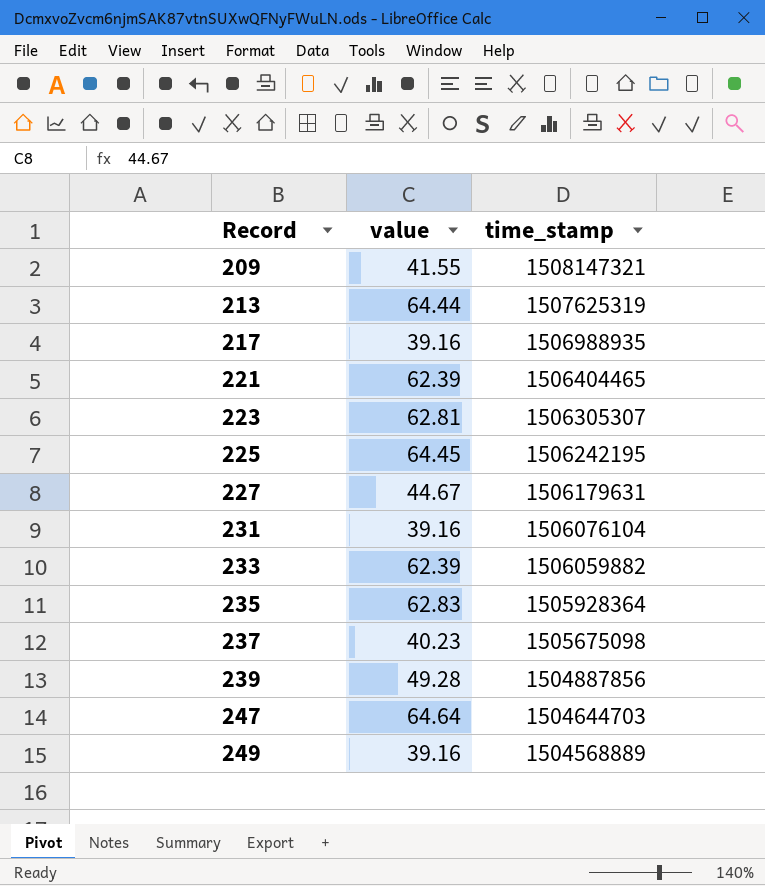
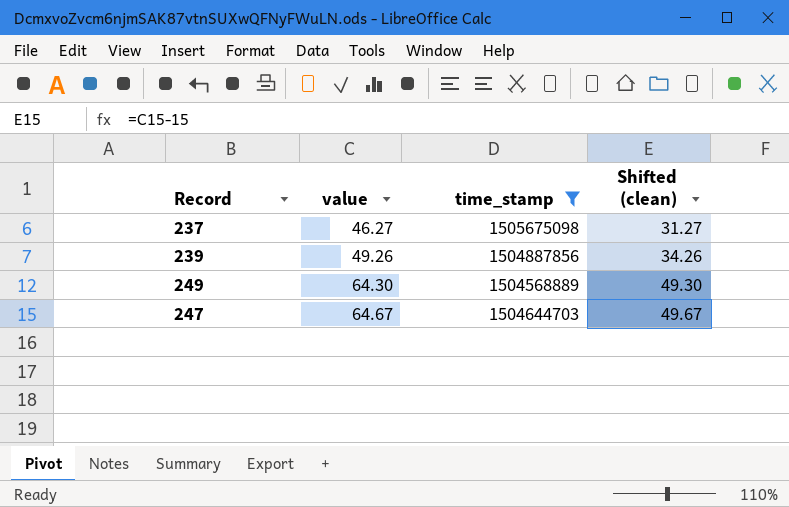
filter: none -> time_stamp <= 1505675098
row order: Record ascending -> value ascending
column Shifted (clean) | formula: none -> [value] - 15
237 | value: 40.23 -> 46.27
239 | value: 49.28 -> 49.26
249 | value: 39.16 -> 64.30
247 | value: 64.64 -> 64.67

